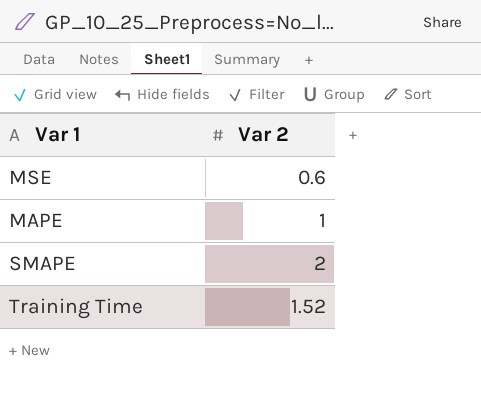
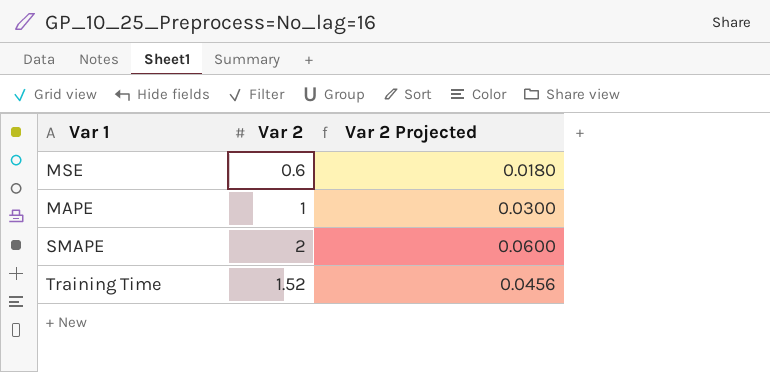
column Var 2 Projected | formula: none -> [Var 2] * 0.03

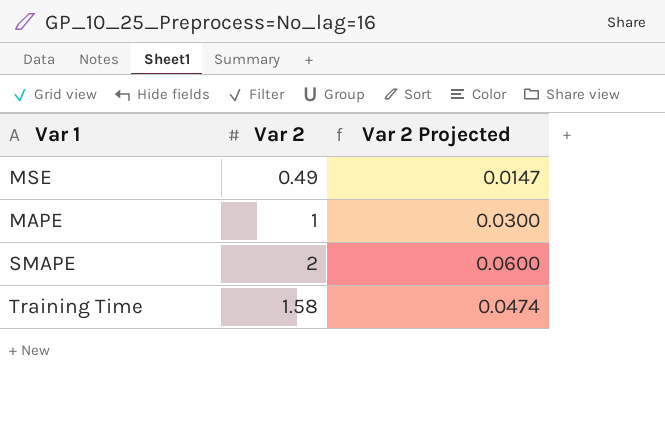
MSE | Var 2: 0.6 -> 0.49
MSE | Var 2 Projected: 0.0180 -> 0.0147
Training Time | Var 2: 1.52 -> 1.58
Training Time | Var 2 Projected: 0.0456 -> 0.0474

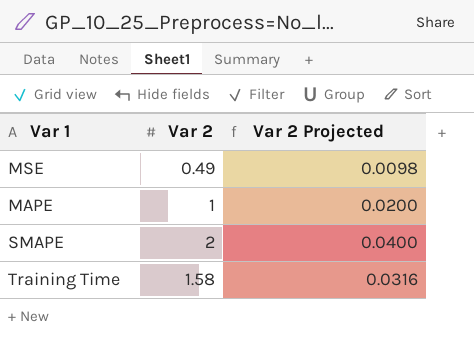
column Var 2 Projected | formula: [Var 2] * 0.03 -> [Var 2] * 0.02

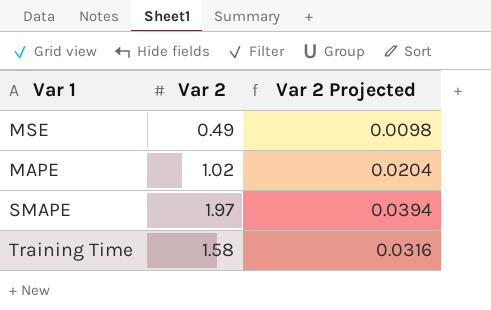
MAPE | Var 2: 1 -> 1.02
MAPE | Var 2 Projected: 0.0200 -> 0.0204
SMAPE | Var 2: 2 -> 1.97
SMAPE | Var 2 Projected: 0.0400 -> 0.0394

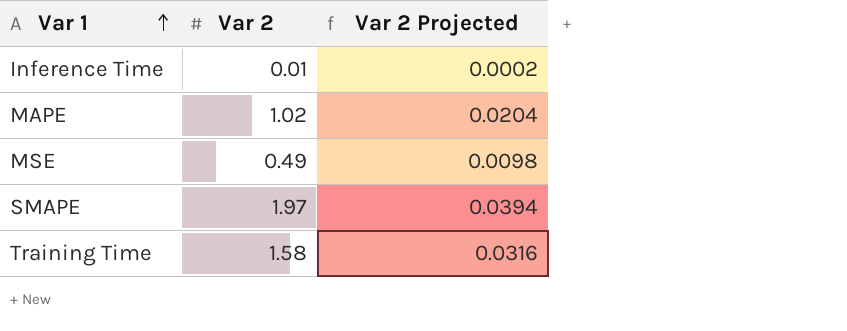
row order: none -> Var 1 ascending
row Inference Time: none -> 0.01 | 0.0002

